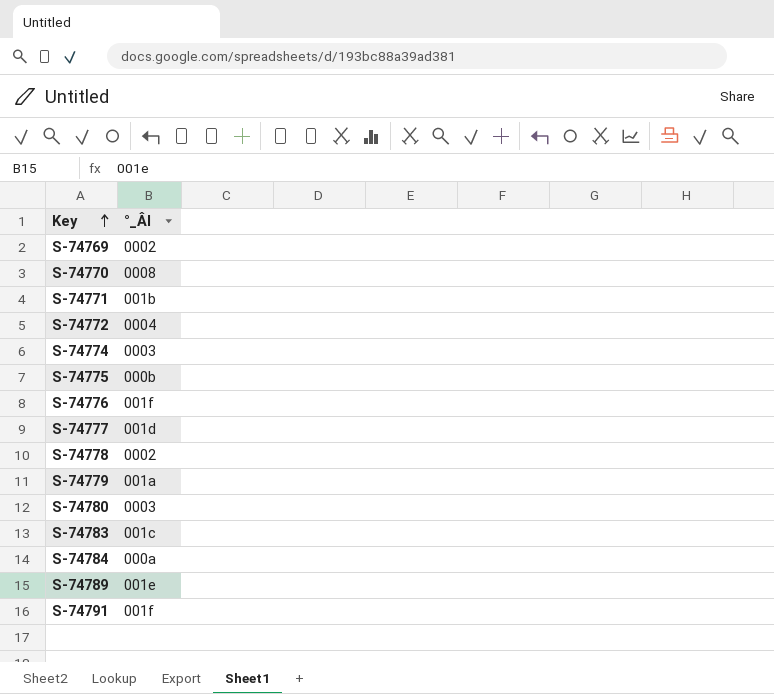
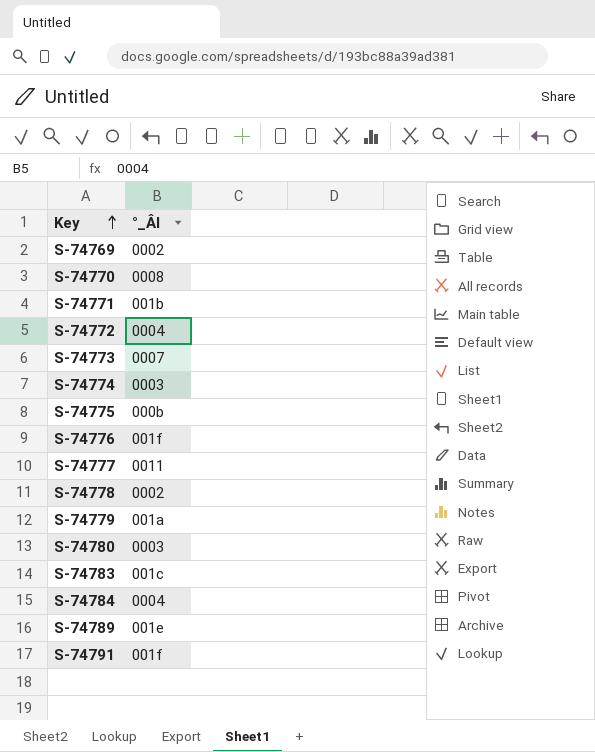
row S-74773: none -> 0007
S-74777 | °_ÂI: 001d -> 0011
S-74784 | °_ÂI: 000a -> 0004

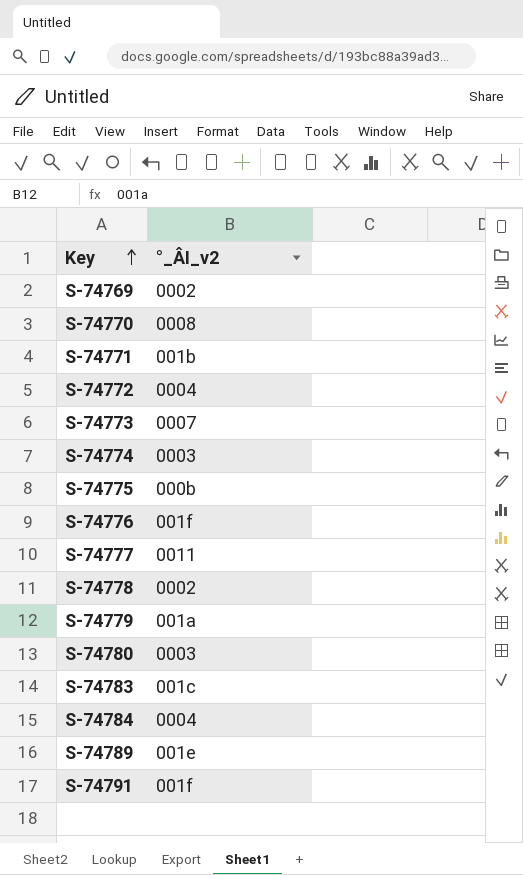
column name: °_ÂI -> °_ÂI_v2

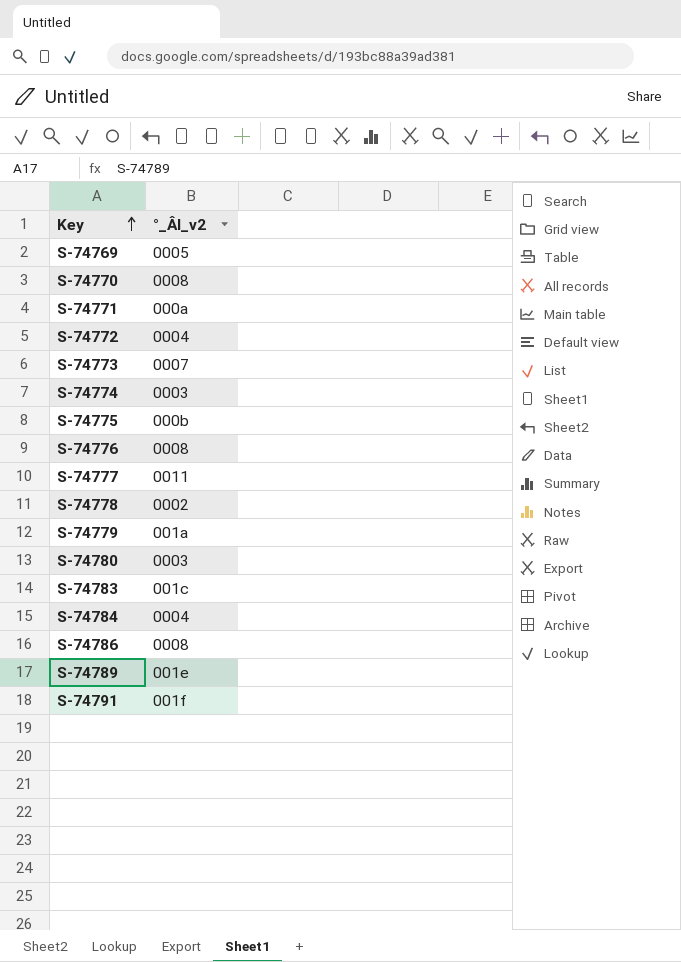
S-74769 | °_ÂI_v2: 0002 -> 0005
S-74771 | °_ÂI_v2: 001b -> 000a
S-74776 | °_ÂI_v2: 001f -> 0008
row S-74786: none -> 0008

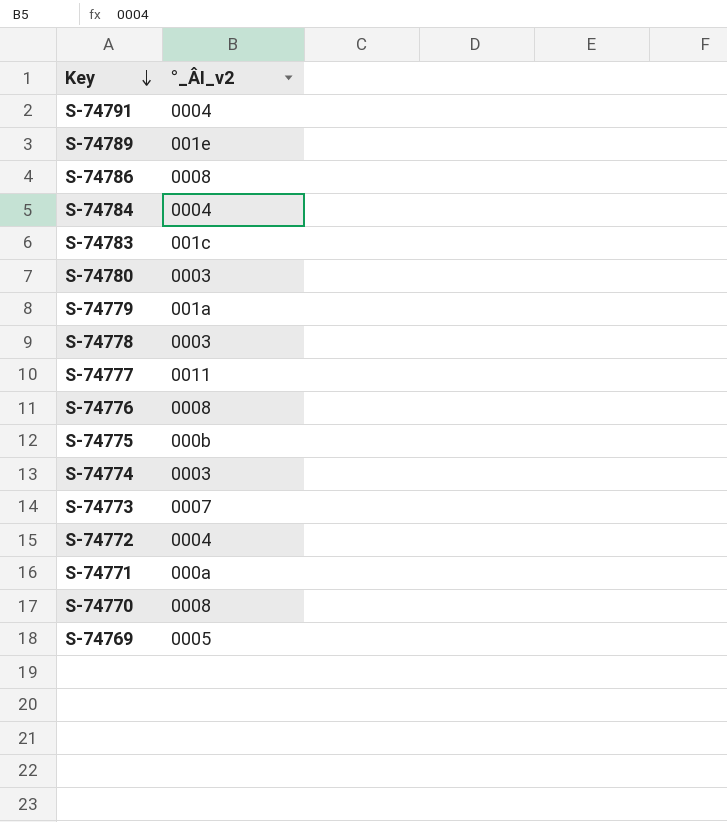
row order: Key ascending -> Key descending
S-74791 | °_ÂI_v2: 001f -> 0004
S-74778 | °_ÂI_v2: 0002 -> 0003

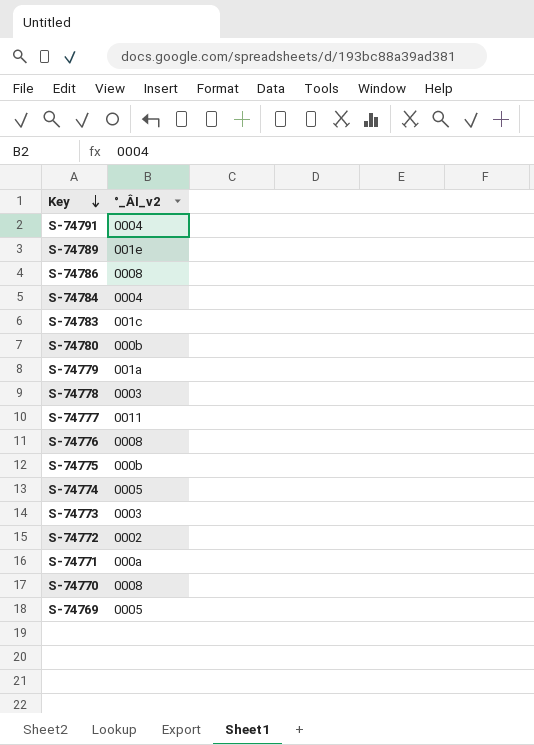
S-74780 | °_ÂI_v2: 0003 -> 000b
S-74774 | °_ÂI_v2: 0003 -> 0005
S-74773 | °_ÂI_v2: 0007 -> 0003
S-74772 | °_ÂI_v2: 0004 -> 0002

